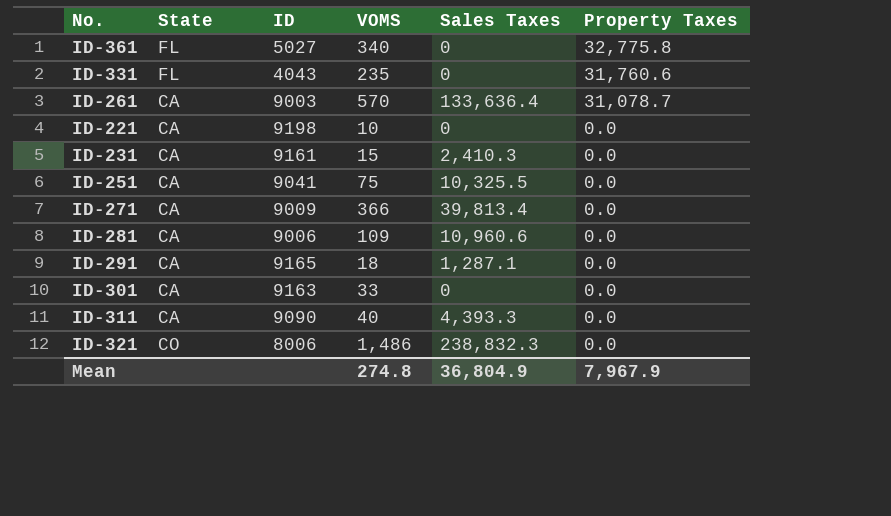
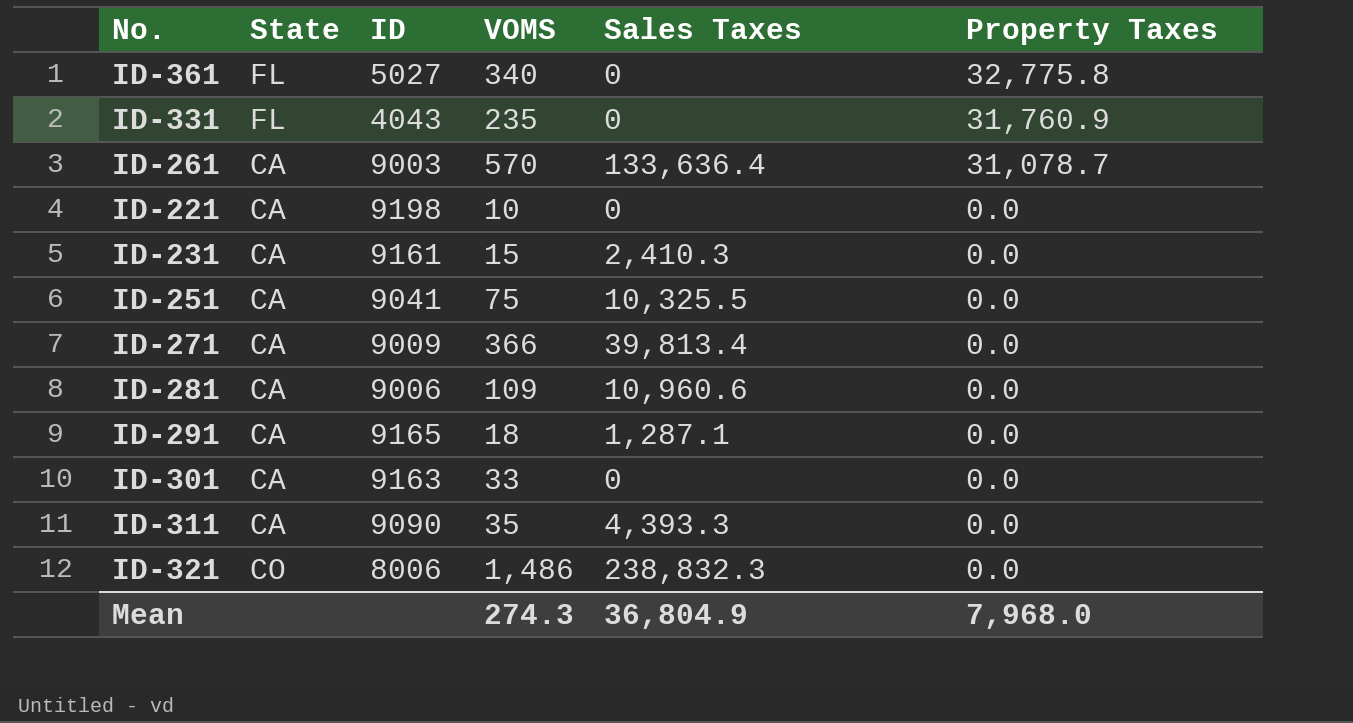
ID-331 | Property Taxes: 31,760.6 -> 31,760.9
ID-311 | VOMS: 40 -> 35
Mean | VOMS: 274.8 -> 274.3
Mean | Property Taxes: 7,967.9 -> 7,968.0

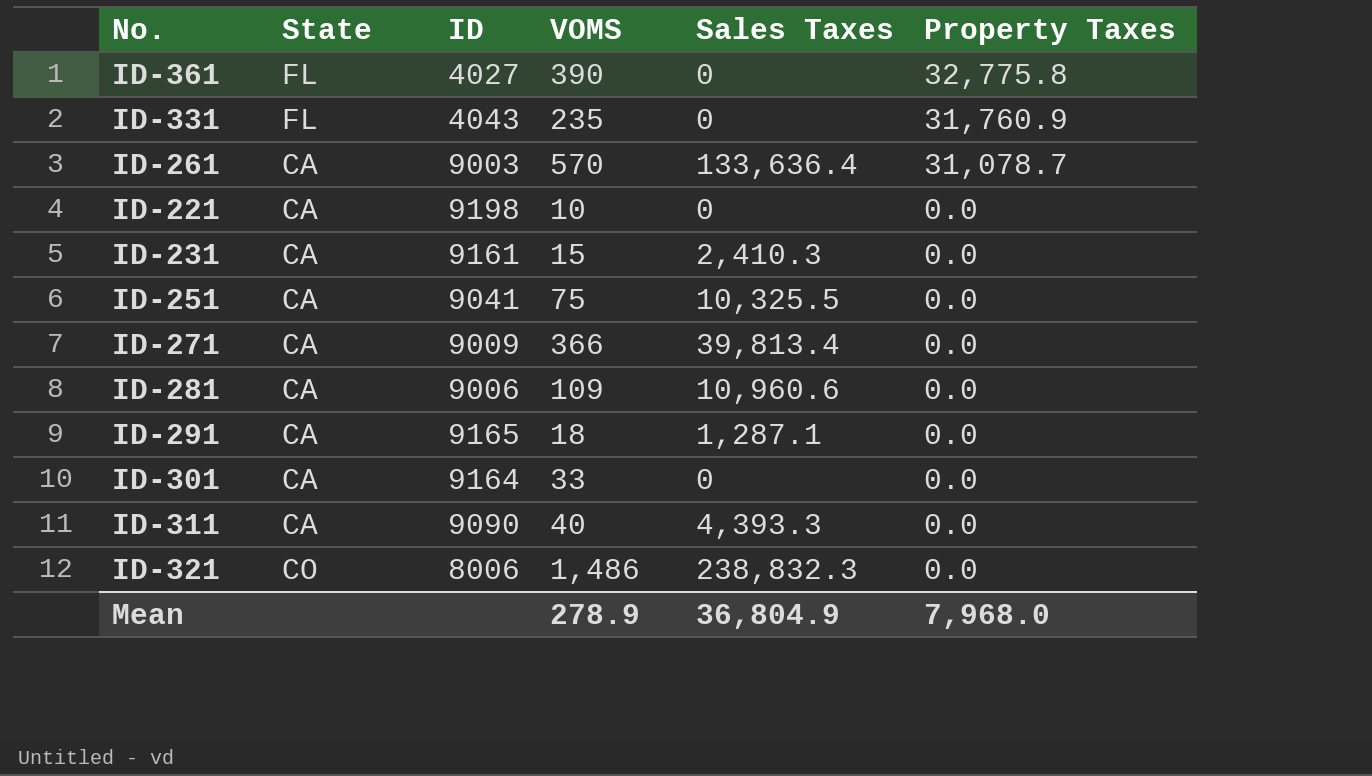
ID-361 | ID: 5027 -> 4027
ID-361 | VOMS: 340 -> 390
ID-301 | ID: 9163 -> 9164
ID-311 | VOMS: 35 -> 40
Mean | VOMS: 274.3 -> 278.9

